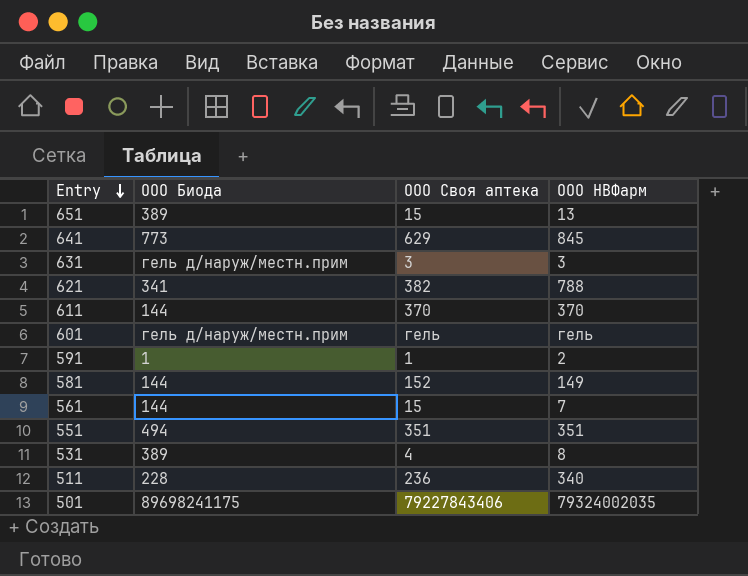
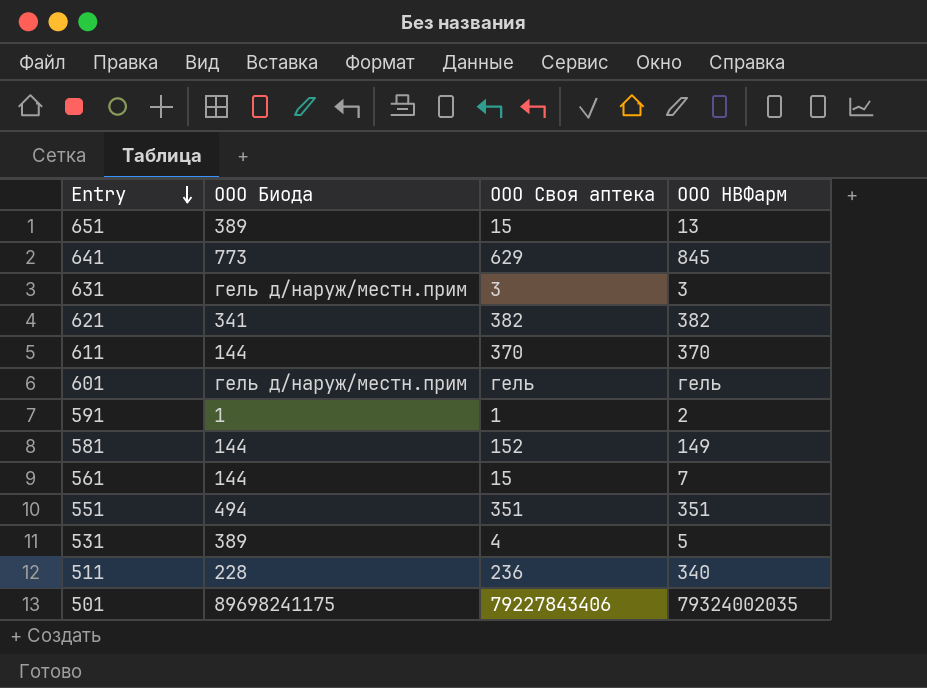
621 | ООО НВФарм: 788 -> 382
531 | ООО НВФарм: 8 -> 5

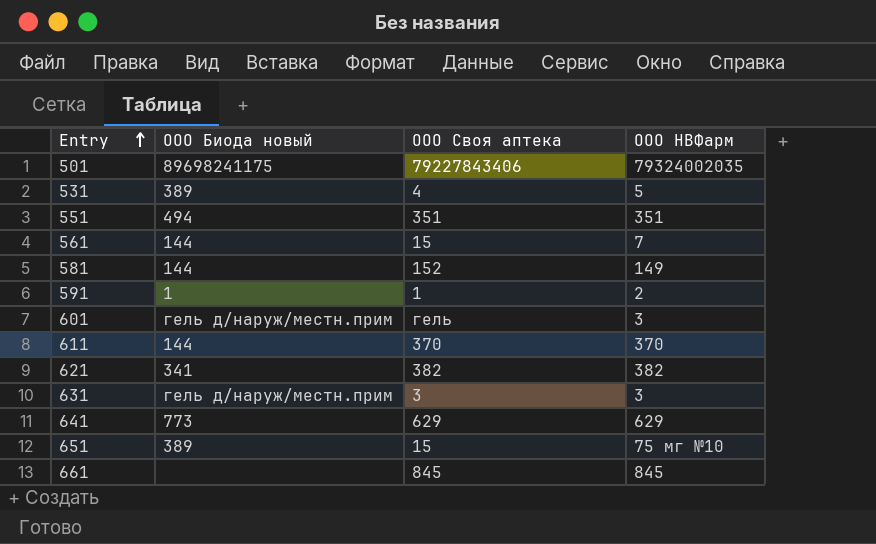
row order: Entry descending -> Entry ascending
column name: ООО Биода -> ООО Биода новый
row 511: 228 | 236 | 340 -> none
601 | ООО НВФарм: гель -> 3
641 | ООО НВФарм: 845 -> 629
651 | ООО НВФарм: 13 -> 75 мг №10
row 661: none -> none | 845 | 845

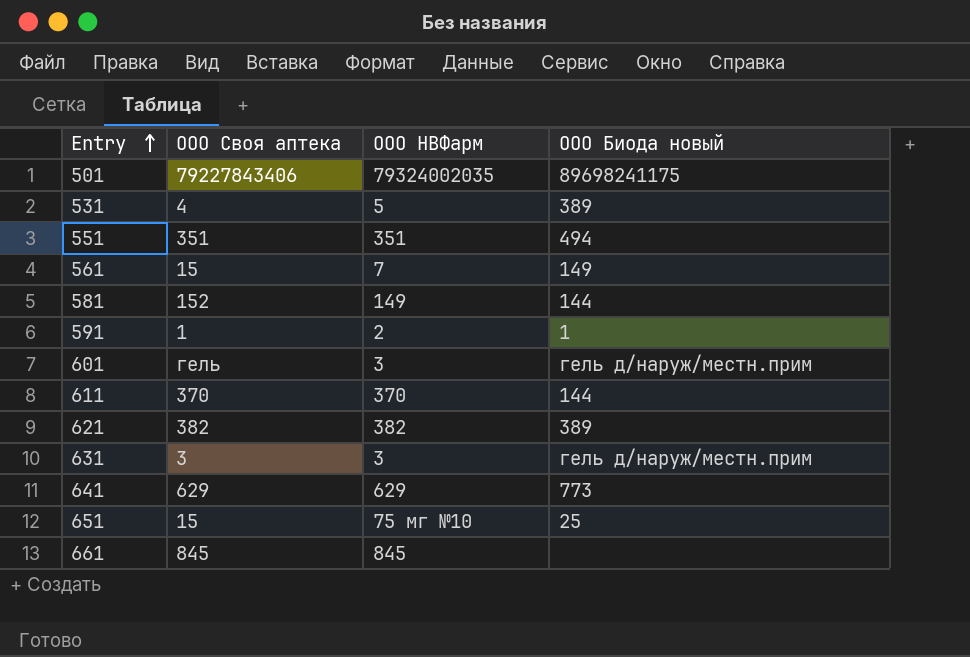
column ООО Биода новый | position: 2 -> 4
561 | ООО Биода новый: 144 -> 149
621 | ООО Биода новый: 341 -> 389
651 | ООО Биода новый: 389 -> 25

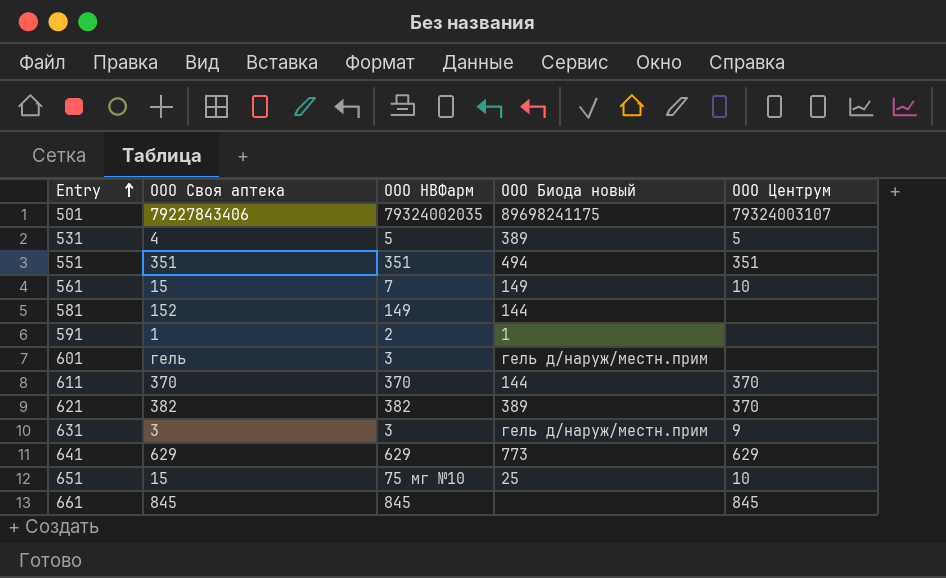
column ООО Центрум | position: none -> 5

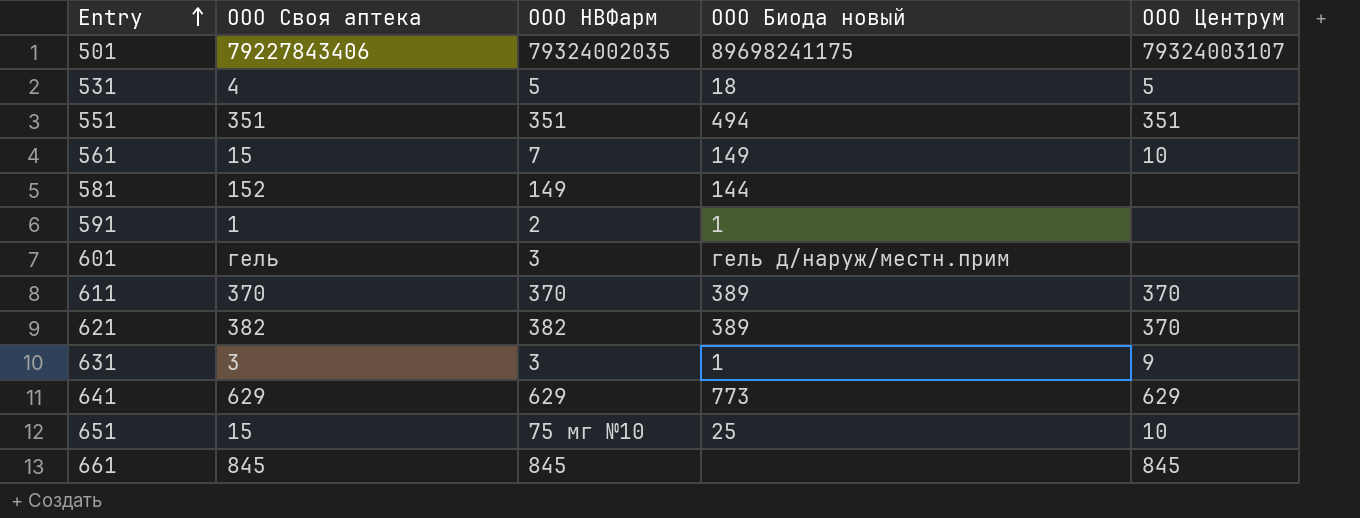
531 | ООО Биода новый: 389 -> 18
611 | ООО Биода новый: 144 -> 389
631 | ООО Биода новый: гель д/наруж/местн.прим -> 1

